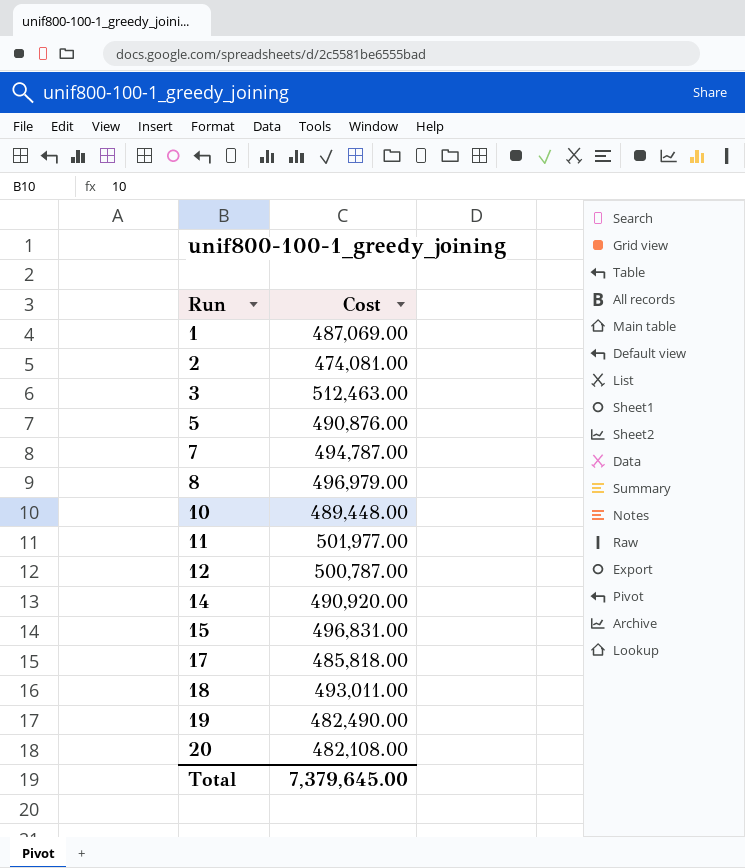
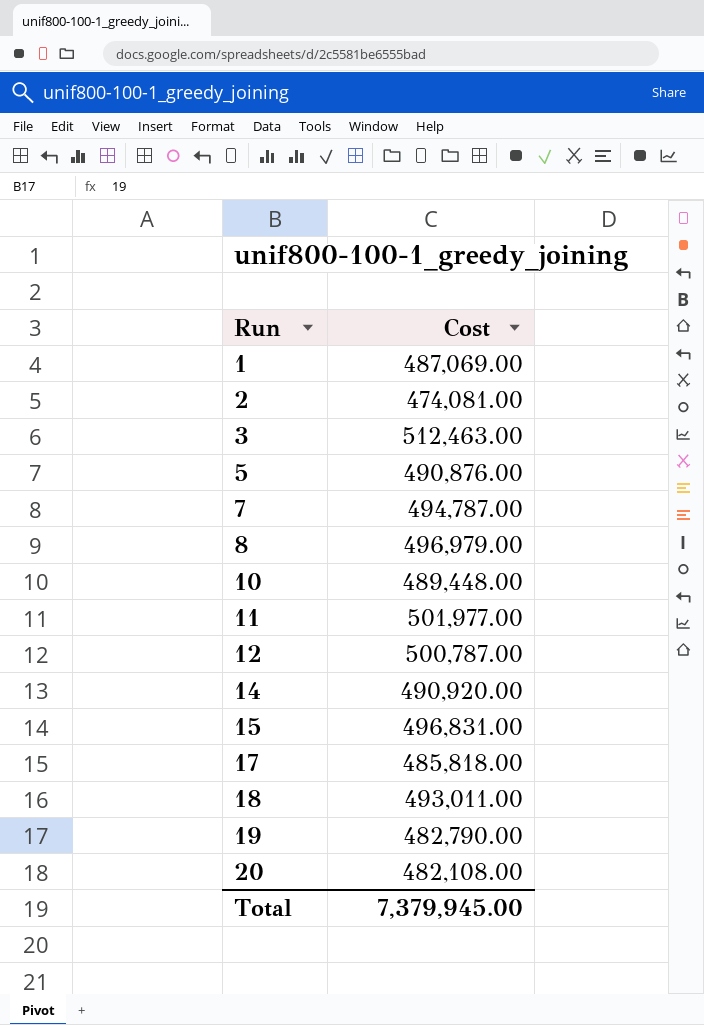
19 | Cost: 482,490.00 -> 482,790.00
Total | Cost: 7,379,645.00 -> 7,379,945.00

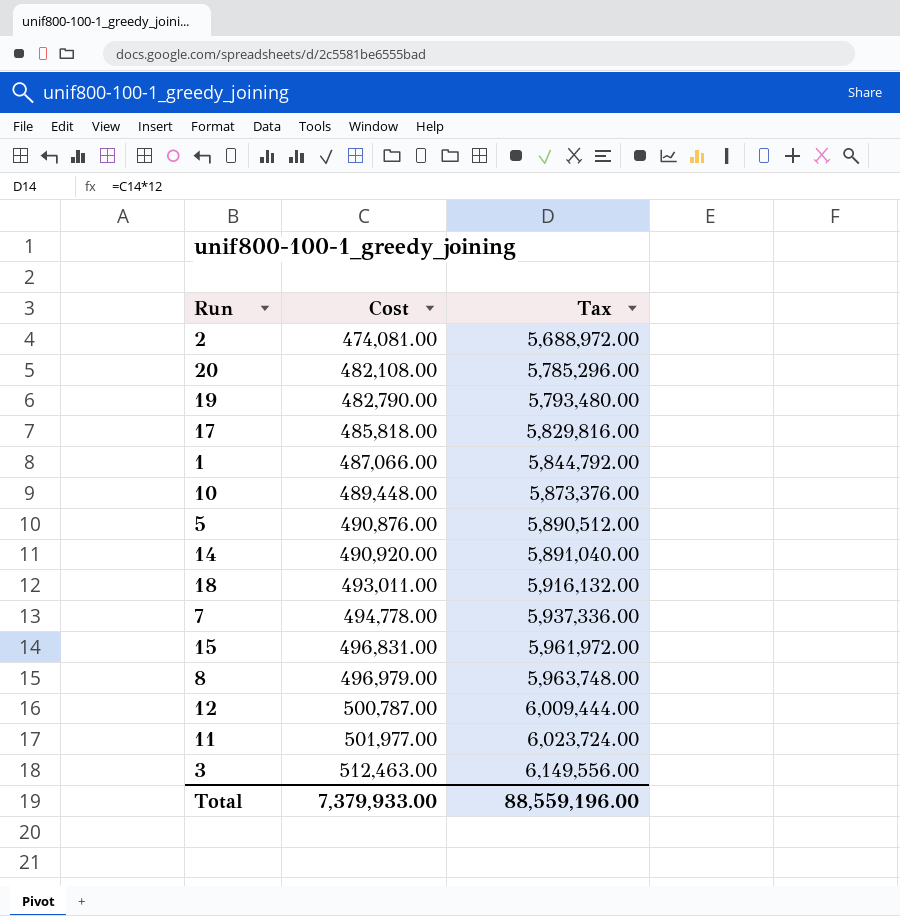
row order: Run ascending -> Cost ascending
column Tax | formula: none -> [Cost] * 12
1 | Cost: 487,069.00 -> 487,066.00
7 | Cost: 494,787.00 -> 494,778.00
Total | Cost: 7,379,945.00 -> 7,379,933.00

